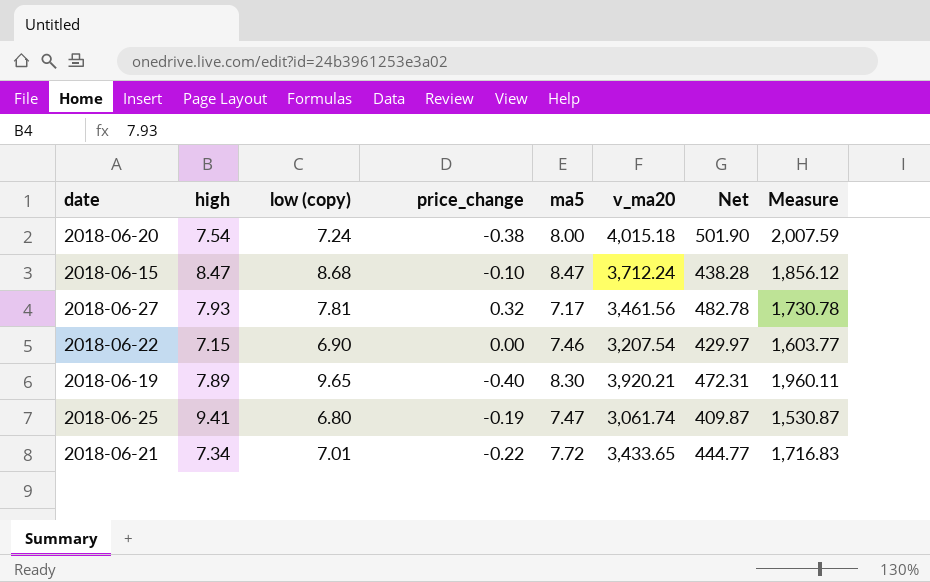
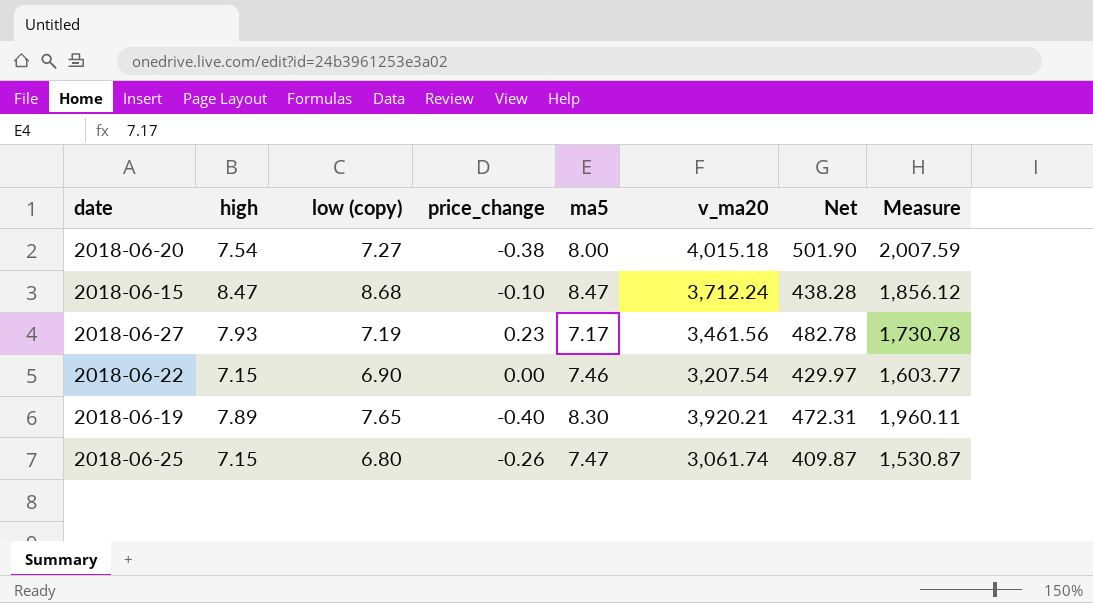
row 2018-06-21: 7.34 | 7.01 | -0.22 | 7.72 | 3,433.65 | 444.77 | 1,716.83 -> none
2018-06-20 | low (copy): 7.24 -> 7.27
2018-06-27 | low (copy): 7.81 -> 7.19
2018-06-27 | price_change: 0.32 -> 0.23
2018-06-19 | low (copy): 9.65 -> 7.65
2018-06-25 | high: 9.41 -> 7.15
2018-06-25 | price_change: -0.19 -> -0.26

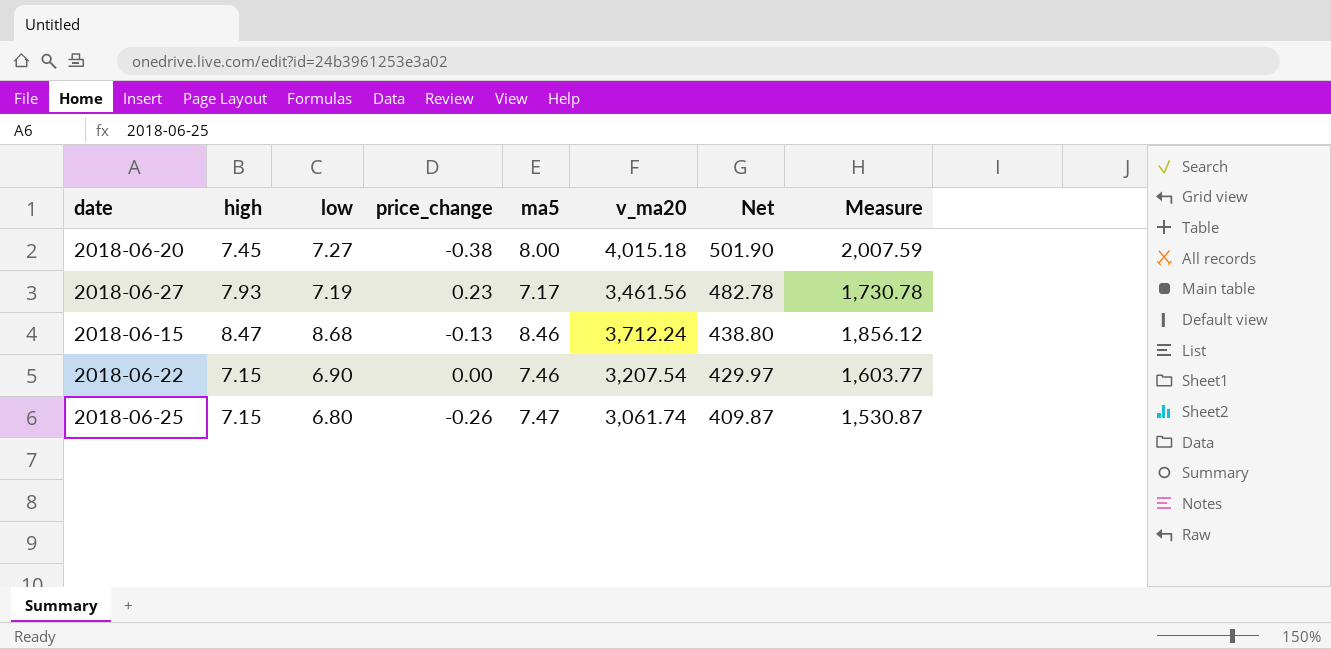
row order: none -> Net descending
column name: low (copy) -> low
row 2018-06-19: 7.89 | 7.65 | -0.40 | 8.30 | 3,920.21 | 472.31 | 1,960.11 -> none
2018-06-20 | high: 7.54 -> 7.45
2018-06-15 | price_change: -0.10 -> -0.13
2018-06-15 | ma5: 8.47 -> 8.46
2018-06-15 | Net: 438.28 -> 438.80

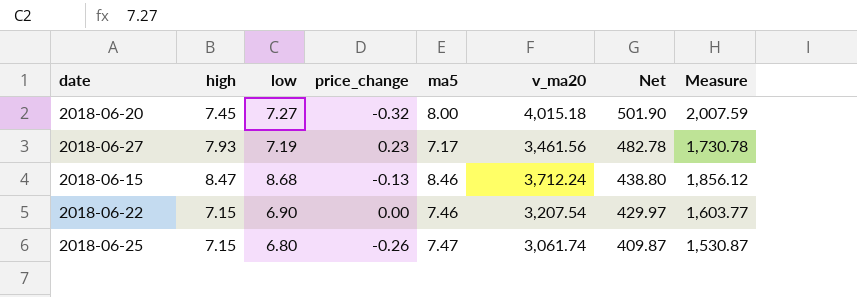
2018-06-20 | price_change: -0.38 -> -0.32

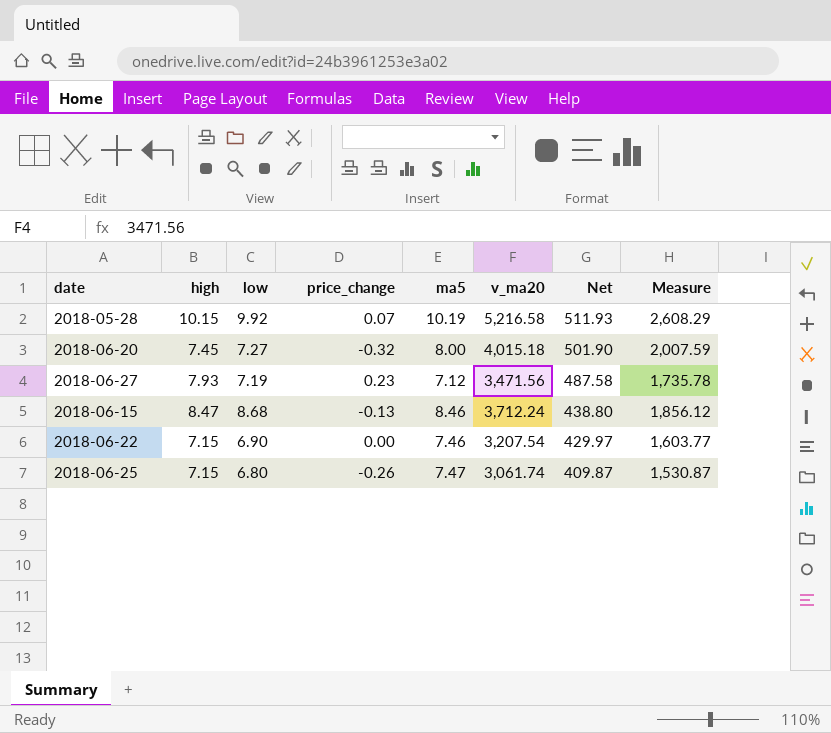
row 2018-05-28: none -> 10.15 | 9.92 | 0.07 | 10.19 | 5,216.58 | 511.93 | 2,608.29
2018-06-27 | ma5: 7.17 -> 7.12
2018-06-27 | v_ma20: 3,461.56 -> 3,471.56
2018-06-27 | Net: 482.78 -> 487.58
2018-06-27 | Measure: 1,730.78 -> 1,735.78

